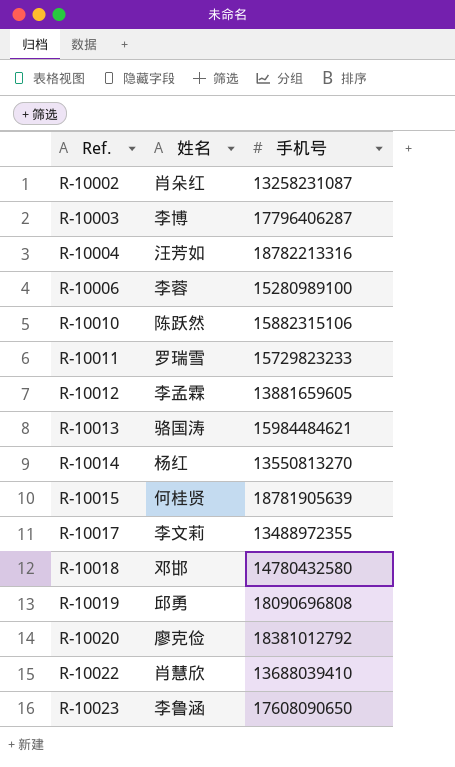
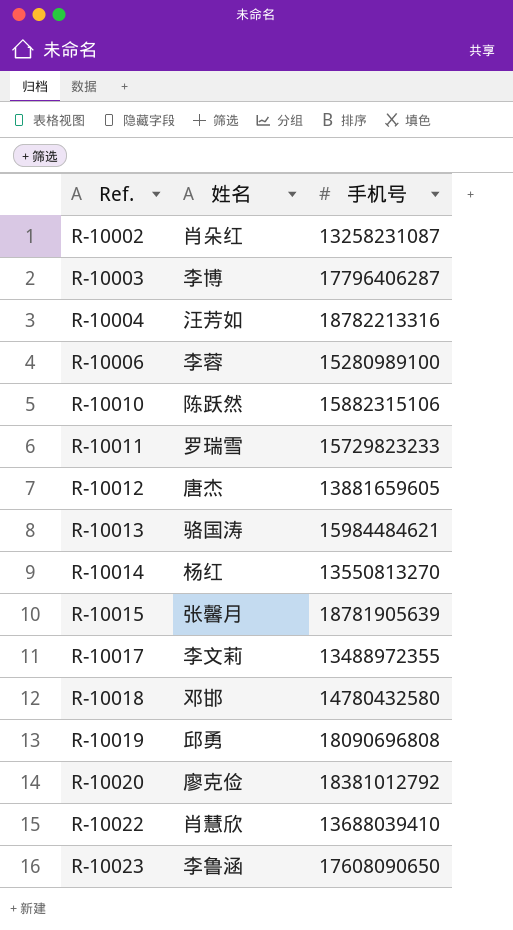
R-10012 | 姓名: 李孟霖 -> 唐杰
R-10015 | 姓名: 何桂贤 -> 张馨月

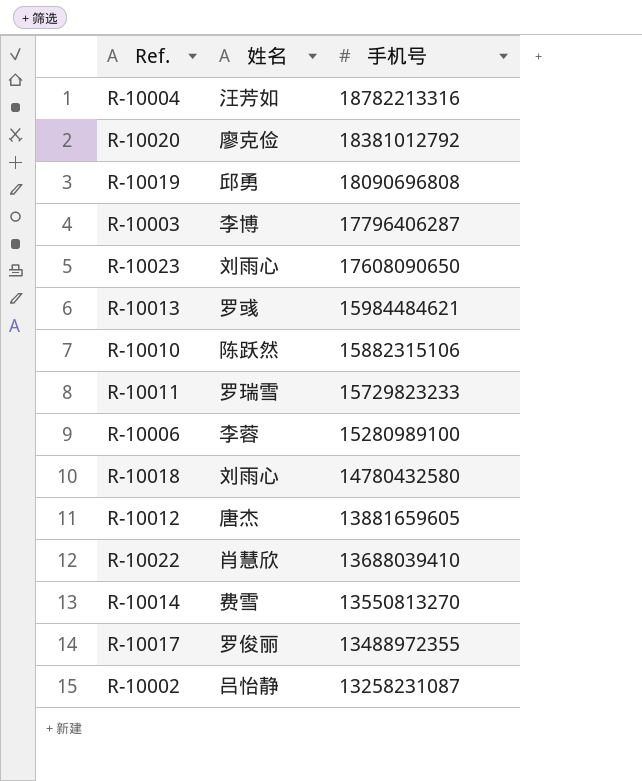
row order: Ref. ascending -> 手机号 descending
row R-10015: 张馨月 | 18781905639 -> none
R-10023 | 姓名: 李鲁涵 -> 刘雨心
R-10013 | 姓名: 骆国涛 -> 罗彧
R-10018 | 姓名: 邓邯 -> 刘雨心
R-10014 | 姓名: 杨红 -> 费雪
R-10017 | 姓名: 李文莉 -> 罗俊丽
R-10002 | 姓名: 肖朵红 -> 吕怡静

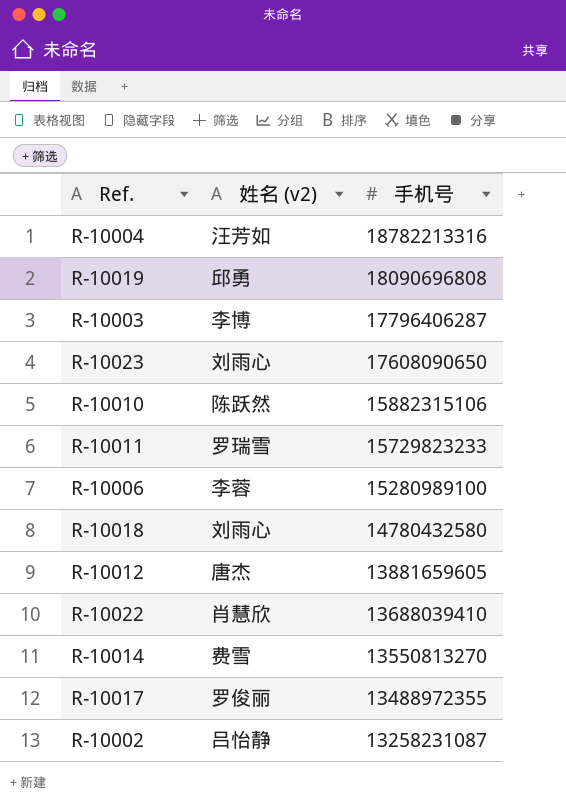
column name: 姓名 -> 姓名 (v2)
row R-10020: 廖克俭 | 18381012792 -> none
row R-10013: 罗彧 | 15984484621 -> none

